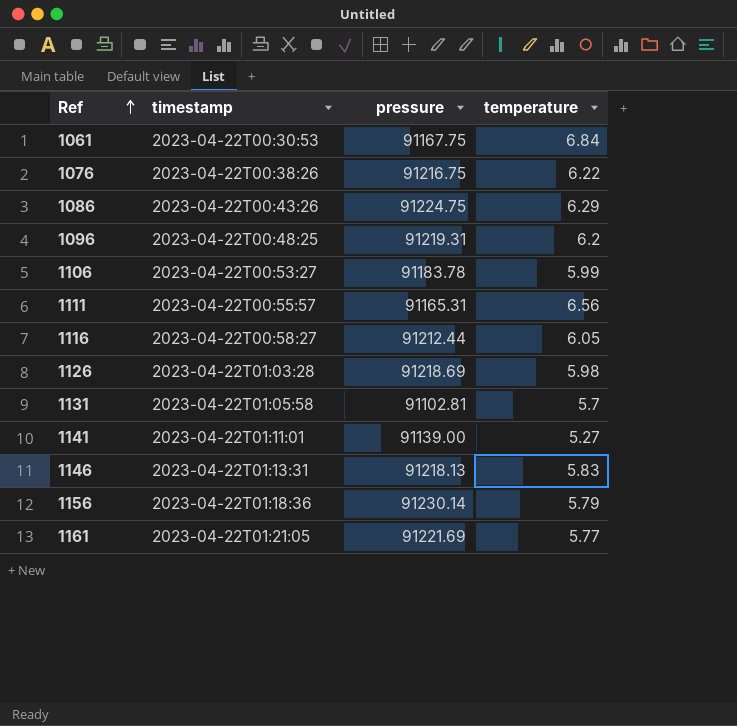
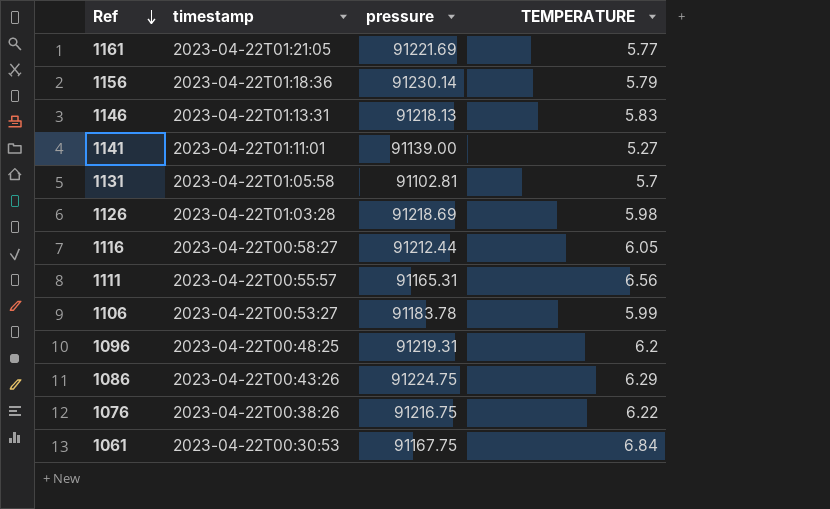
row order: Ref ascending -> Ref descending
column name: temperature -> TEMPERATURE

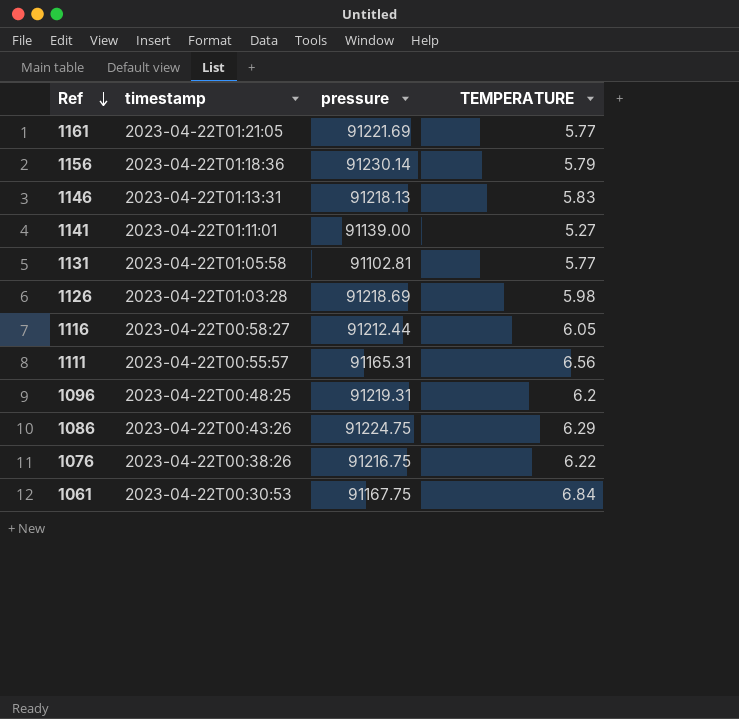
row 1106: 2023-04-22T00:53:27 | 91183.78 | 5.99 -> none
1131 | TEMPERATURE: 5.7 -> 5.77

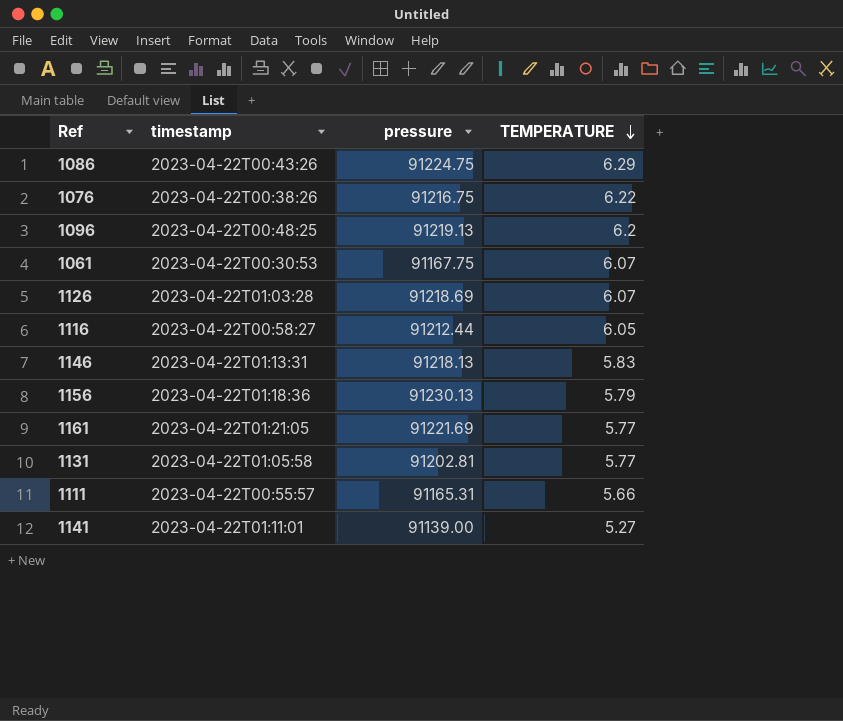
row order: Ref descending -> TEMPERATURE descending
1096 | pressure: 91219.31 -> 91219.13
1061 | TEMPERATURE: 6.84 -> 6.07
1126 | TEMPERATURE: 5.98 -> 6.07
1156 | pressure: 91230.14 -> 91230.13
1131 | pressure: 91102.81 -> 91202.81
1111 | TEMPERATURE: 6.56 -> 5.66

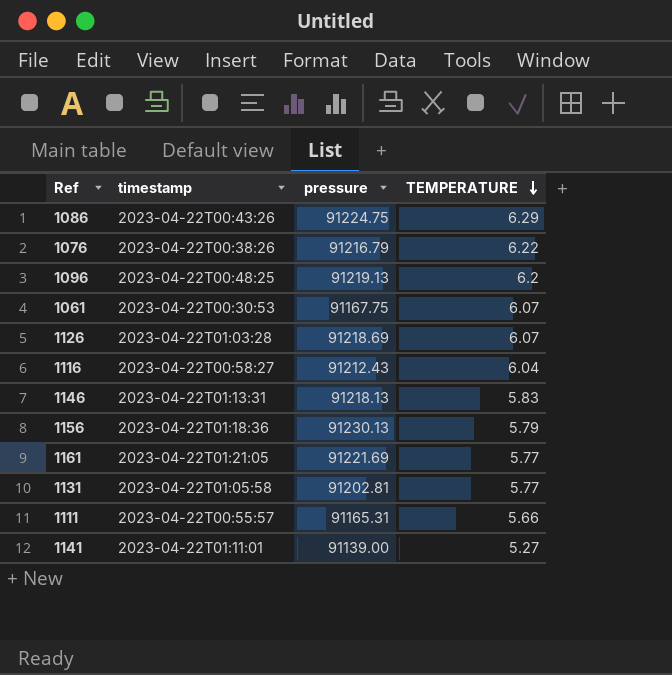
1076 | pressure: 91216.75 -> 91216.79
1116 | pressure: 91212.44 -> 91212.43
1116 | TEMPERATURE: 6.05 -> 6.04

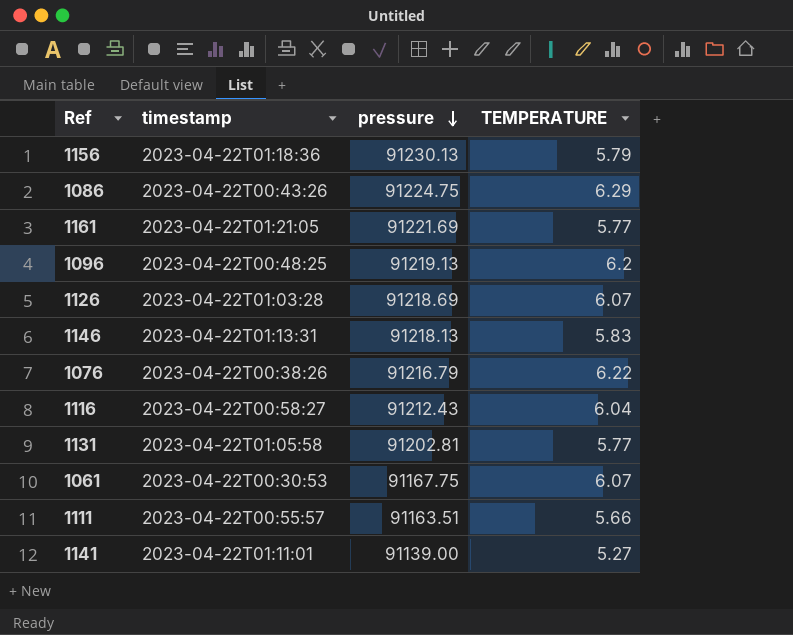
row order: TEMPERATURE descending -> pressure descending
1111 | pressure: 91165.31 -> 91163.51

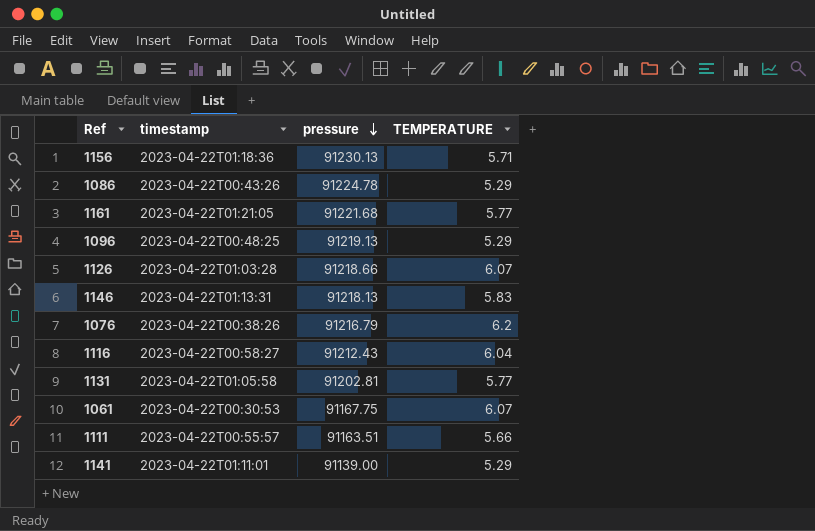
1156 | TEMPERATURE: 5.79 -> 5.71
1086 | pressure: 91224.75 -> 91224.78
1086 | TEMPERATURE: 6.29 -> 5.29
1161 | pressure: 91221.69 -> 91221.68
1096 | TEMPERATURE: 6.2 -> 5.29
1126 | pressure: 91218.69 -> 91218.66
1076 | TEMPERATURE: 6.22 -> 6.2
1141 | TEMPERATURE: 5.27 -> 5.29

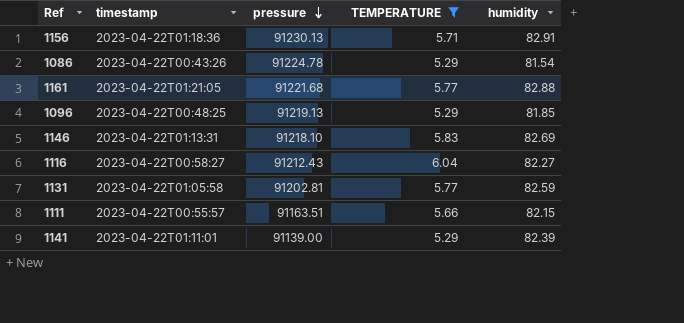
filter: none -> TEMPERATURE <= 6.04
column humidity | position: none -> 5
1146 | pressure: 91218.13 -> 91218.10

